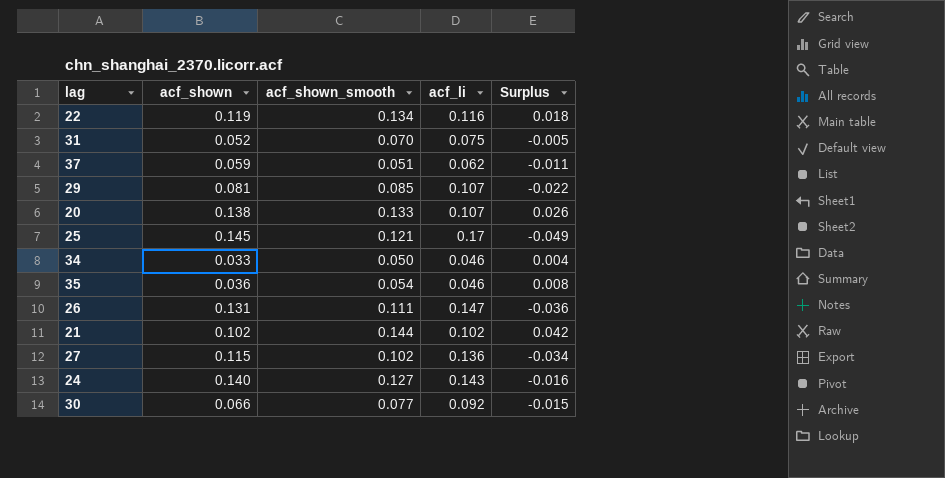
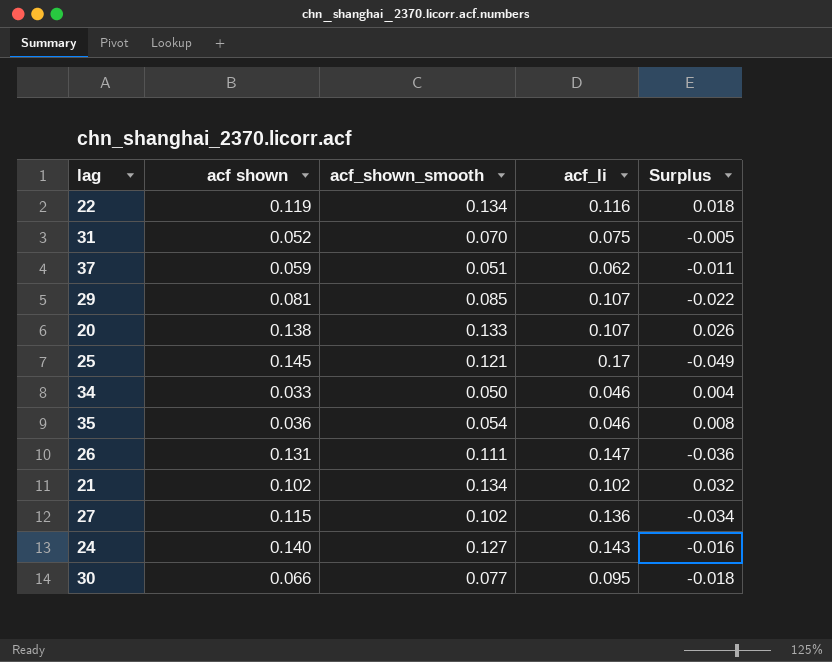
column name: acf_shown -> acf shown
21 | acf_shown_smooth: 0.144 -> 0.134
21 | Surplus: 0.042 -> 0.032
30 | acf_li: 0.092 -> 0.095
30 | Surplus: -0.015 -> -0.018

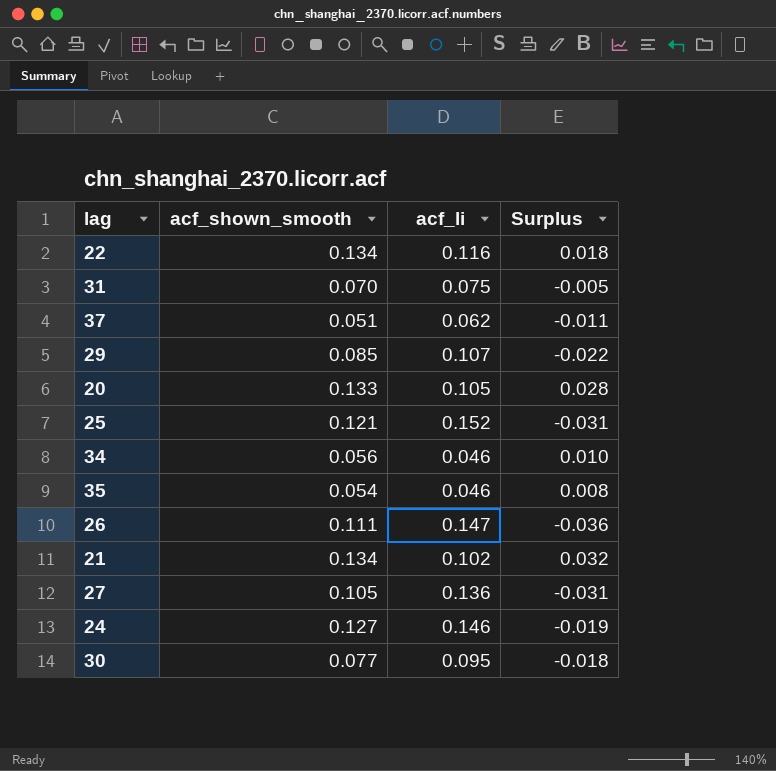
column acf shown | position: 2 -> none
20 | acf_li: 0.107 -> 0.105
20 | Surplus: 0.026 -> 0.028
25 | acf_li: 0.17 -> 0.152
25 | Surplus: -0.049 -> -0.031
34 | acf_shown_smooth: 0.050 -> 0.056
34 | Surplus: 0.004 -> 0.010
27 | acf_shown_smooth: 0.102 -> 0.105
27 | Surplus: -0.034 -> -0.031
24 | acf_li: 0.143 -> 0.146
24 | Surplus: -0.016 -> -0.019

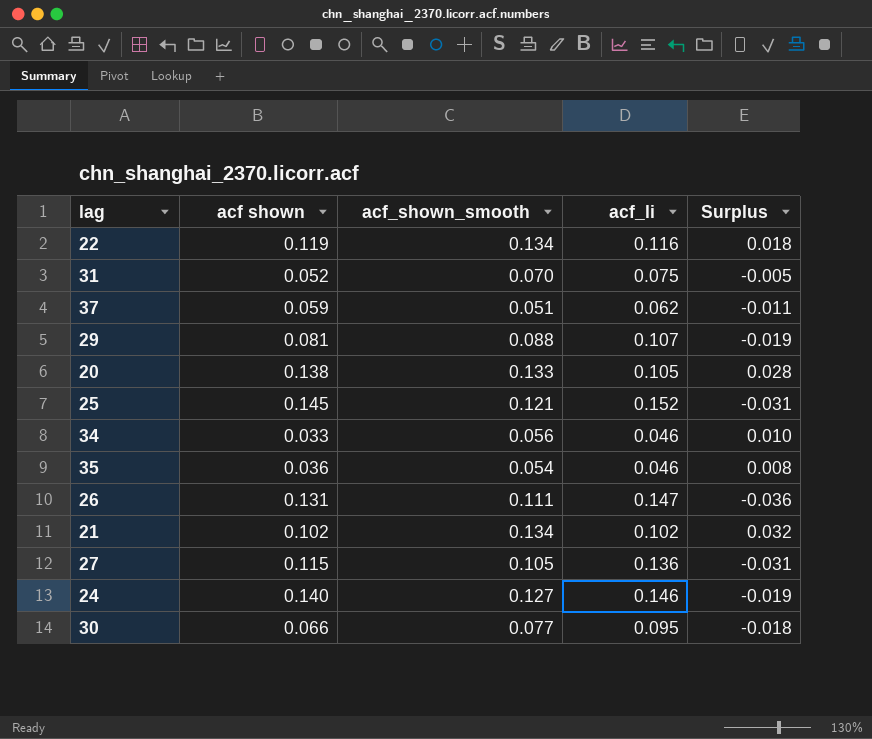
column acf shown | position: none -> 2
29 | acf_shown_smooth: 0.085 -> 0.088
29 | Surplus: -0.022 -> -0.019

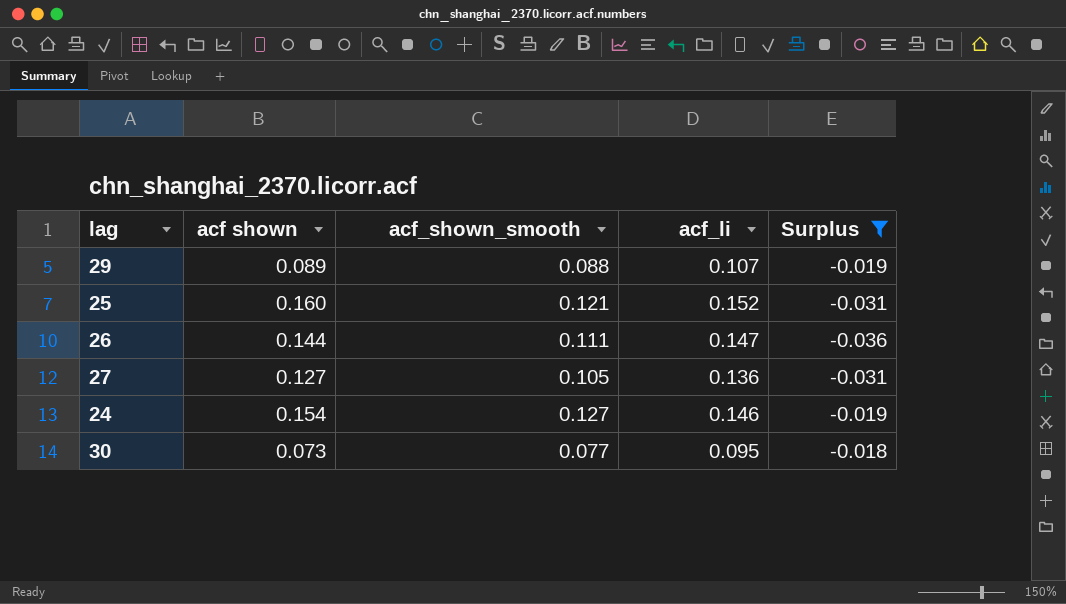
filter: none -> Surplus <= -0.018
29 | acf shown: 0.081 -> 0.089
25 | acf shown: 0.145 -> 0.160
26 | acf shown: 0.131 -> 0.144
27 | acf shown: 0.115 -> 0.127
24 | acf shown: 0.140 -> 0.154
30 | acf shown: 0.066 -> 0.073

